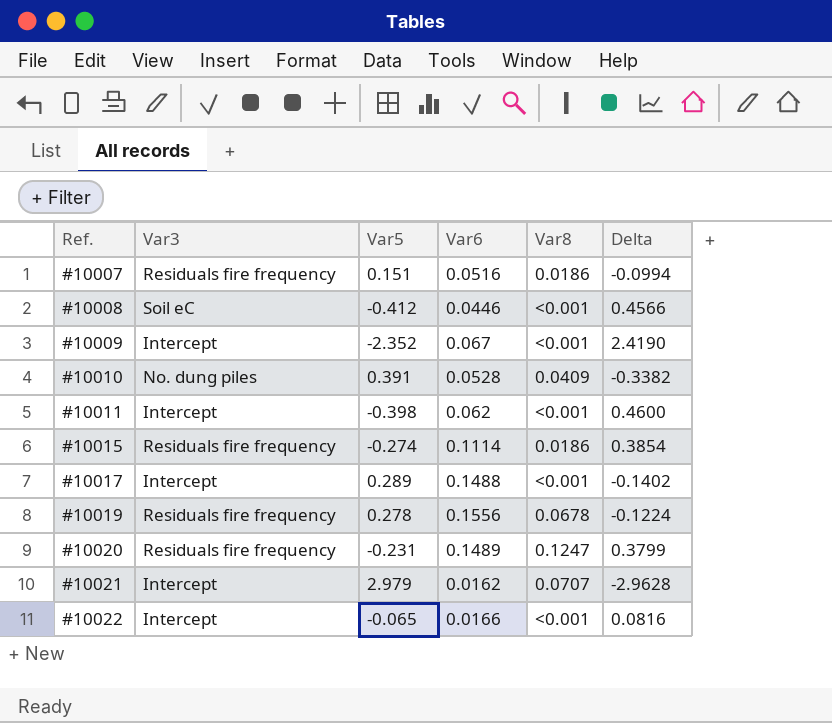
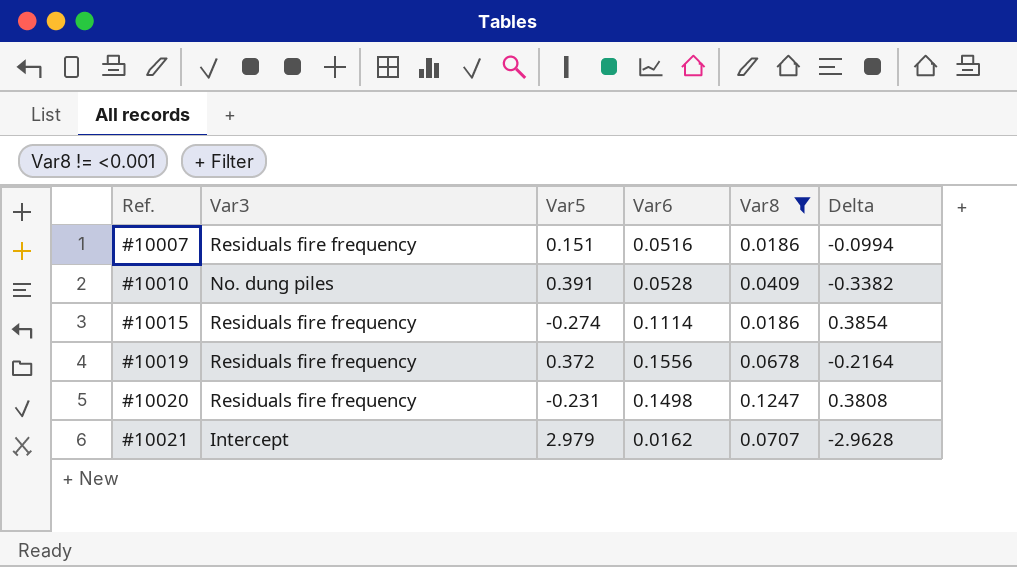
filter: none -> Var8 != <0.001
#10019 | Var5: 0.278 -> 0.372
#10019 | Delta: -0.1224 -> -0.2164
#10020 | Var6: 0.1489 -> 0.1498
#10020 | Delta: 0.3799 -> 0.3808

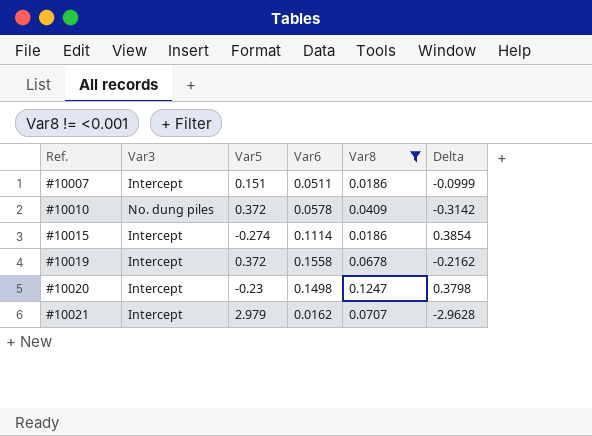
#10007 | Var3: Residuals fire frequency -> Intercept
#10007 | Var6: 0.0516 -> 0.0511
#10007 | Delta: -0.0994 -> -0.0999
#10010 | Var5: 0.391 -> 0.372
#10010 | Var6: 0.0528 -> 0.0578
#10010 | Delta: -0.3382 -> -0.3142
#10015 | Var3: Residuals fire frequency -> Intercept
#10019 | Var3: Residuals fire frequency -> Intercept
#10019 | Var6: 0.1556 -> 0.1558
#10019 | Delta: -0.2164 -> -0.2162
#10020 | Var3: Residuals fire frequency -> Intercept
#10020 | Var5: -0.231 -> -0.23
#10020 | Delta: 0.3808 -> 0.3798

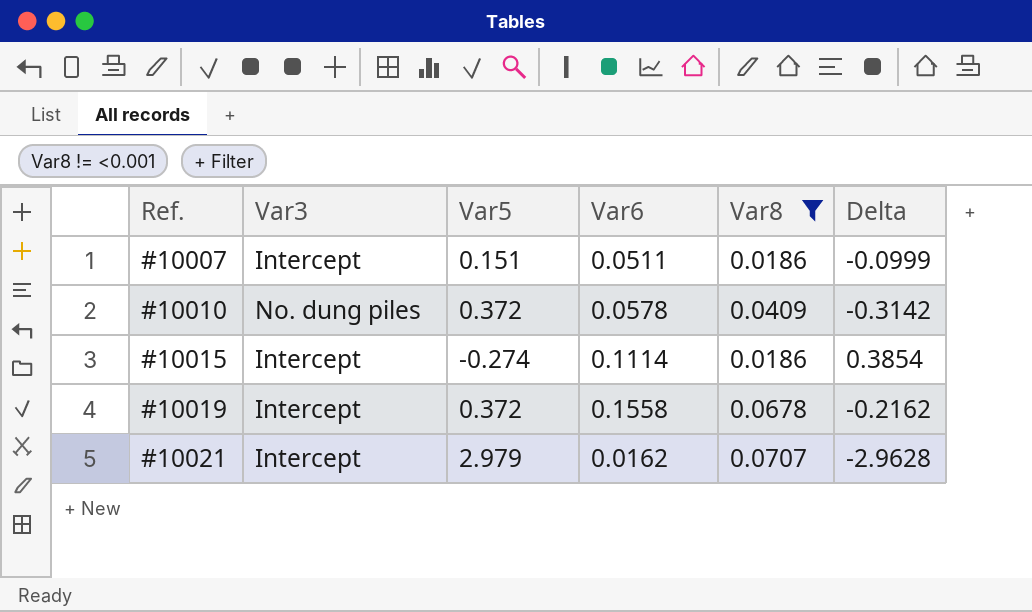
row #10020: Intercept | -0.23 | 0.1498 | 0.1247 | 0.3798 -> none

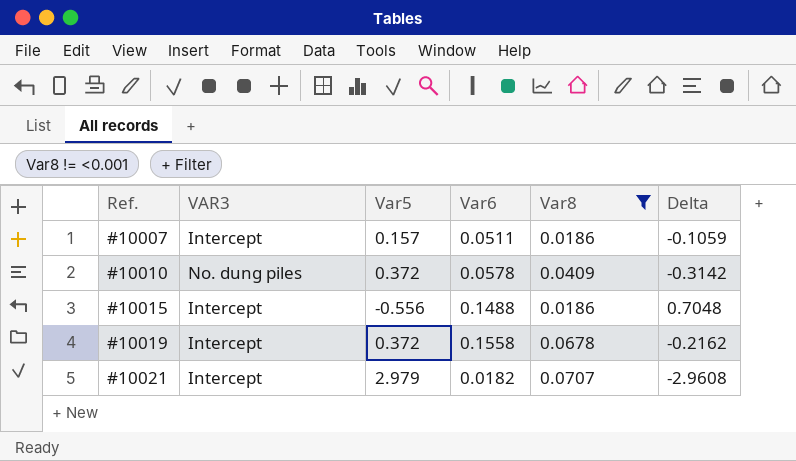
column name: Var3 -> VAR3
#10007 | Var5: 0.151 -> 0.157
#10007 | Delta: -0.0999 -> -0.1059
#10015 | Var5: -0.274 -> -0.556
#10015 | Var6: 0.1114 -> 0.1488
#10015 | Delta: 0.3854 -> 0.7048
#10021 | Var6: 0.0162 -> 0.0182
#10021 | Delta: -2.9628 -> -2.9608

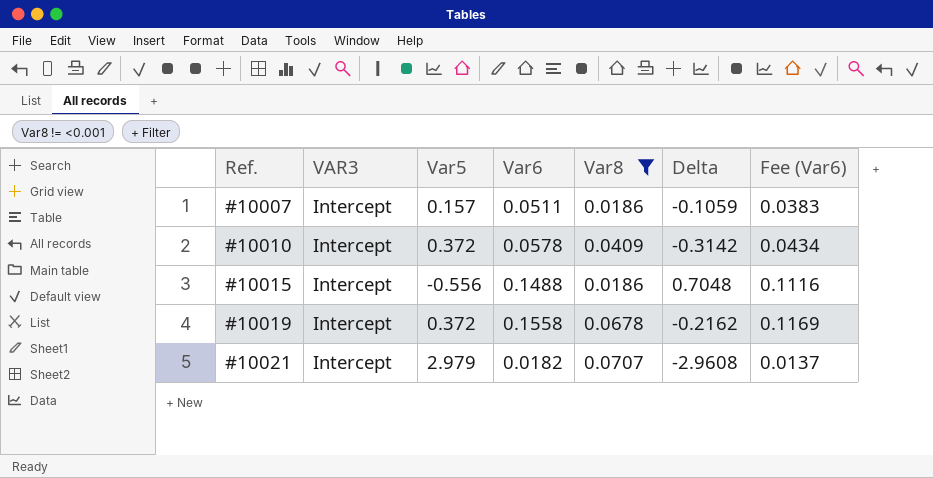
column Fee (Var6) | formula: none -> [Var6] * 0.75
#10010 | VAR3: No. dung piles -> Intercept

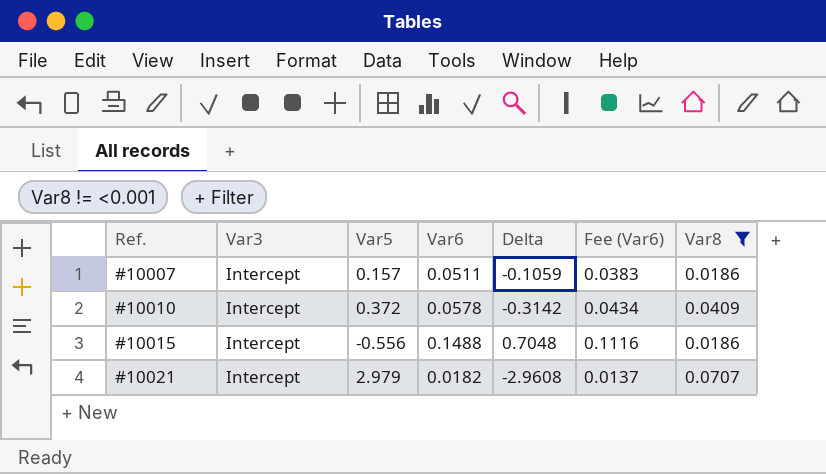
column name: VAR3 -> Var3
column Var8 | position: 5 -> 7
row #10019: Intercept | 0.372 | 0.1558 | 0.0678 | -0.2162 | 0.1169 -> none

